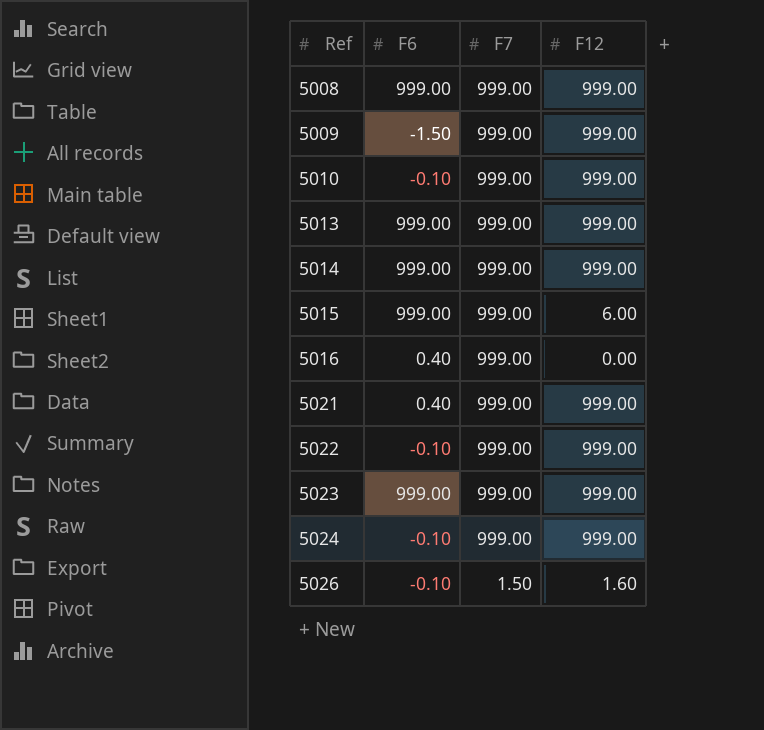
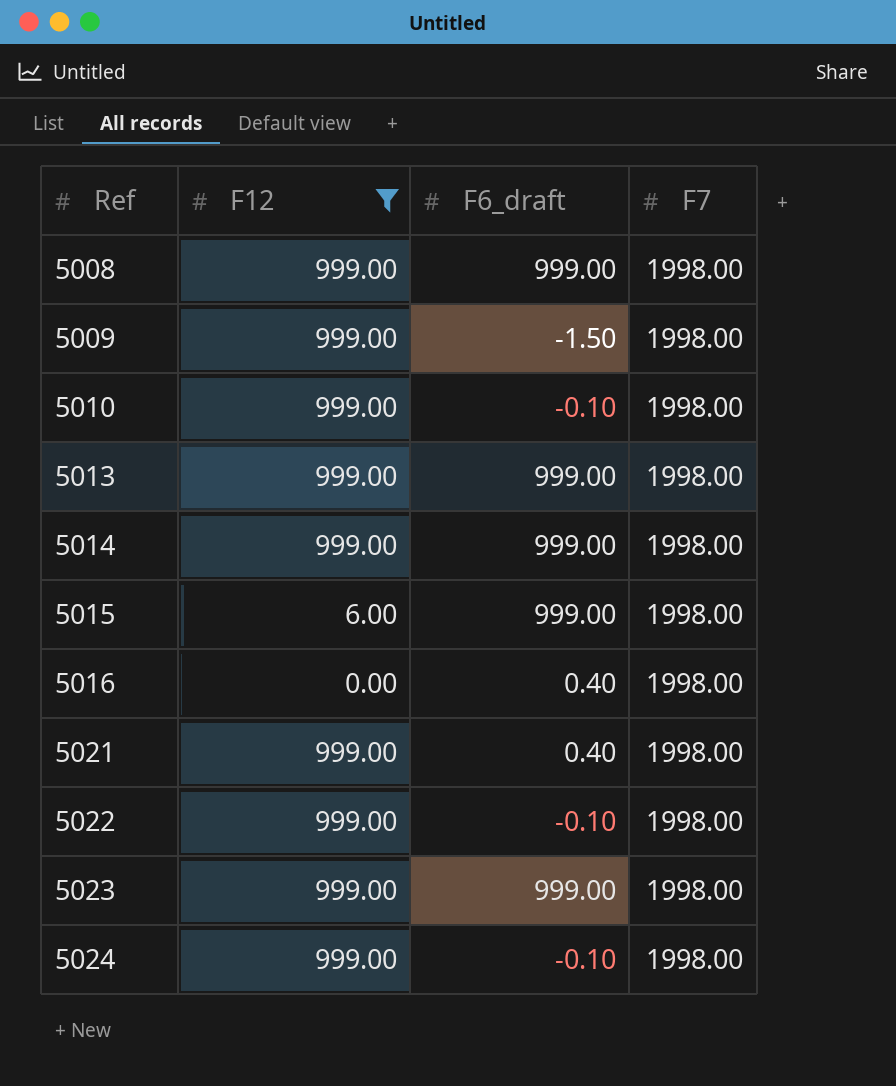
filter: none -> F12 != 1.60
column F12 | position: 4 -> 2
column name: F6 -> F6_draft
5008 | F7: 999.00 -> 1998.00
5009 | F7: 999.00 -> 1998.00
5010 | F7: 999.00 -> 1998.00
5013 | F7: 999.00 -> 1998.00
5014 | F7: 999.00 -> 1998.00
5015 | F7: 999.00 -> 1998.00
5016 | F7: 999.00 -> 1998.00
5021 | F7: 999.00 -> 1998.00
5022 | F7: 999.00 -> 1998.00
5023 | F7: 999.00 -> 1998.00
5024 | F7: 999.00 -> 1998.00

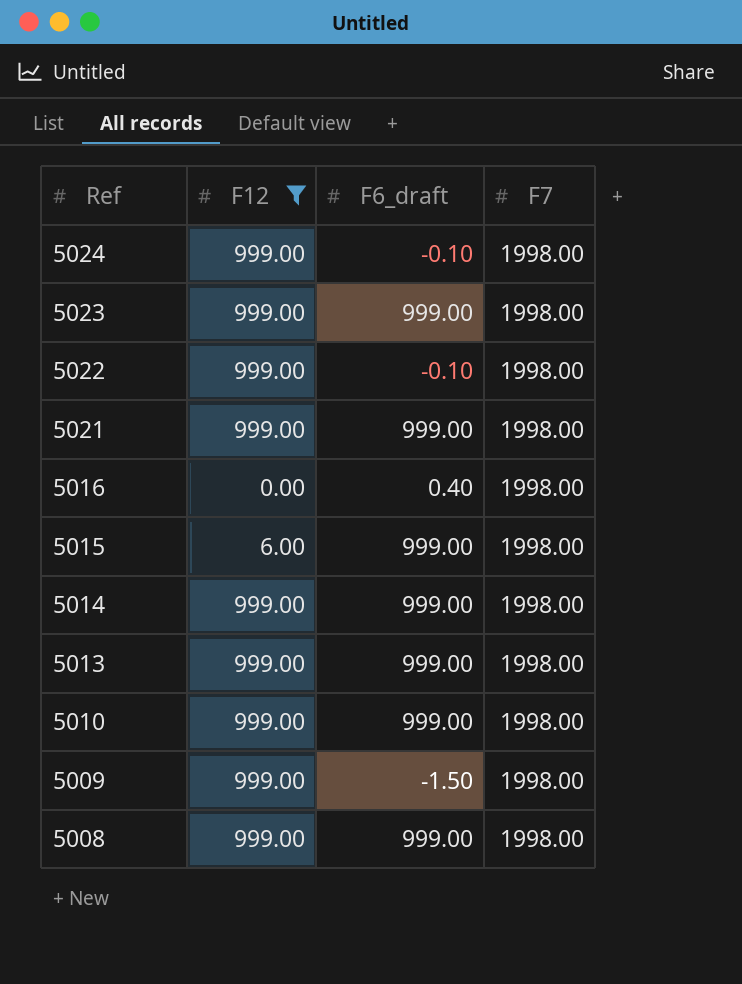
row order: Ref ascending -> Ref descending
5021 | F6_draft: 0.40 -> 999.00
5010 | F6_draft: -0.10 -> 999.00

